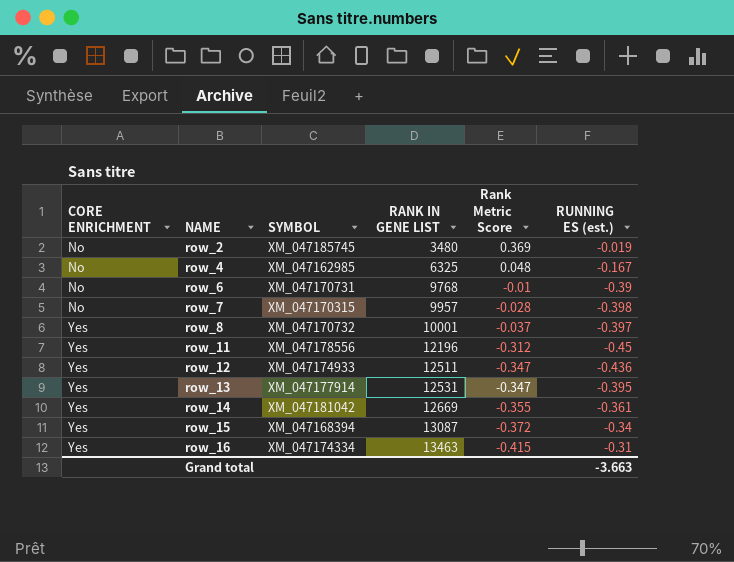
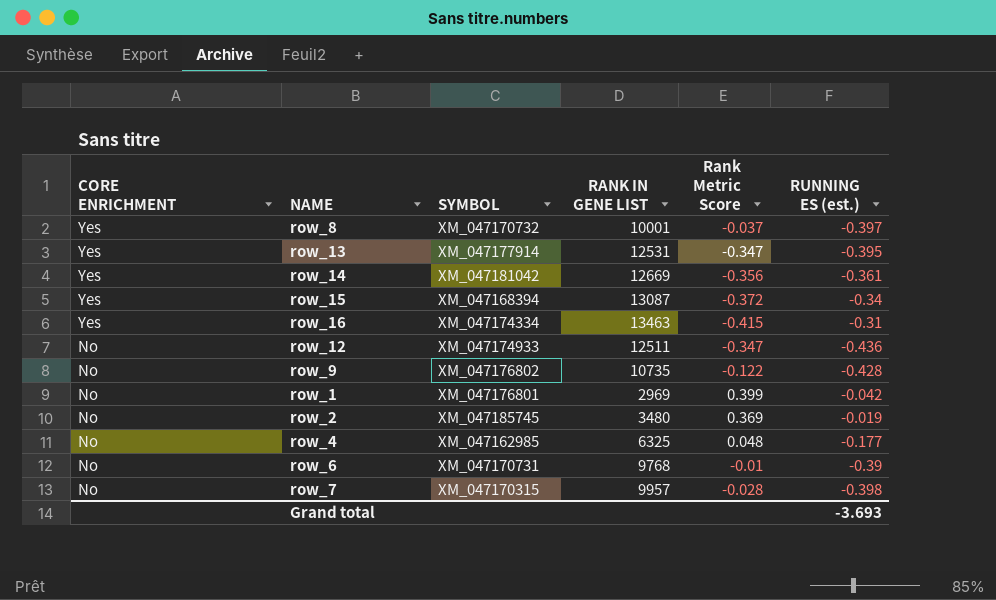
row order: CORE ENRICHMENT ascending -> CORE ENRICHMENT descending
row row_11: Yes | XM_047178556 | 12196 | -0.312 | -0.45 -> none
row_14 | Rank Metric Score: -0.355 -> -0.356
row_12 | CORE ENRICHMENT: Yes -> No
row row_9: none -> No | XM_047176802 | 10735 | -0.122 | -0.428
row row_1: none -> No | XM_047176801 | 2969 | 0.399 | -0.042
row_4 | RUNNING ES (est.): -0.167 -> -0.177
Grand total | RUNNING ES (est.): -3.663 -> -3.693

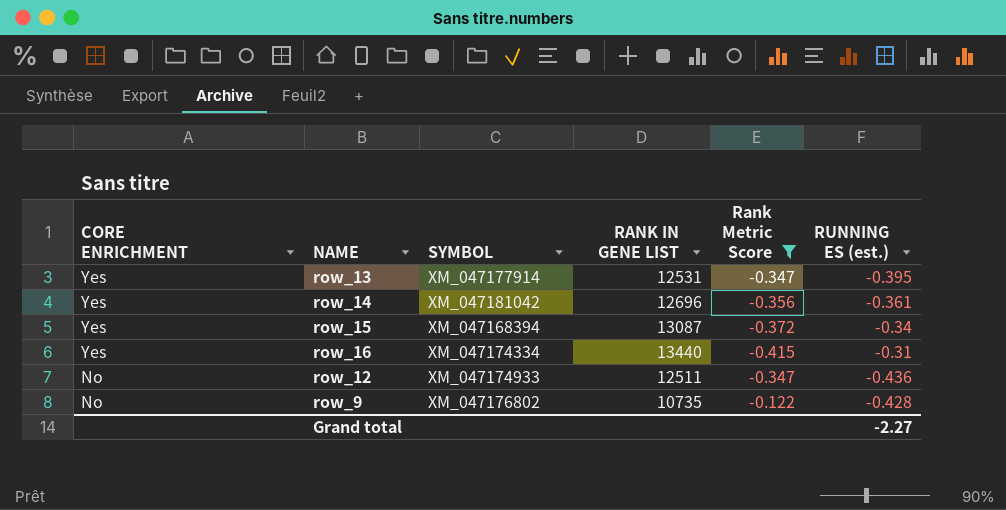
filter: none -> Rank Metric Score <= -0.122
row_14 | RANK IN GENE LIST: 12669 -> 12696
row_16 | RANK IN GENE LIST: 13463 -> 13440
Grand total | RUNNING ES (est.): -3.693 -> -2.27

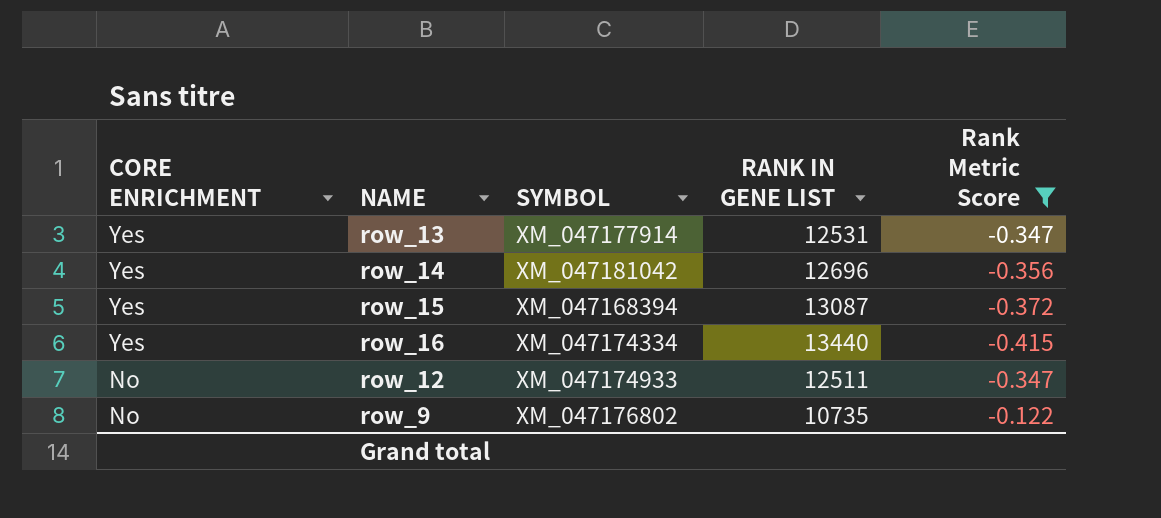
column RUNNING ES (est.) | position: 6 -> none

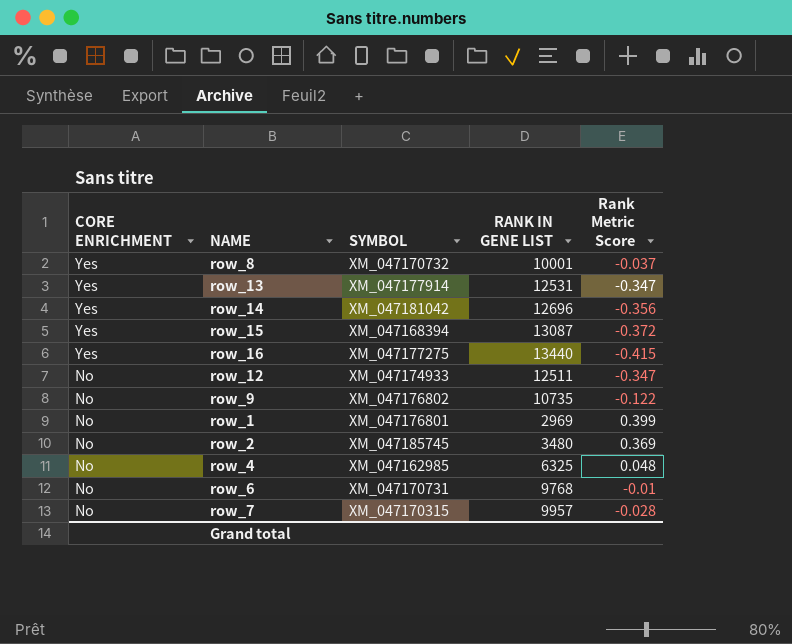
filter: Rank Metric Score <= -0.122 -> none
row_16 | SYMBOL: XM_047174334 -> XM_047177275

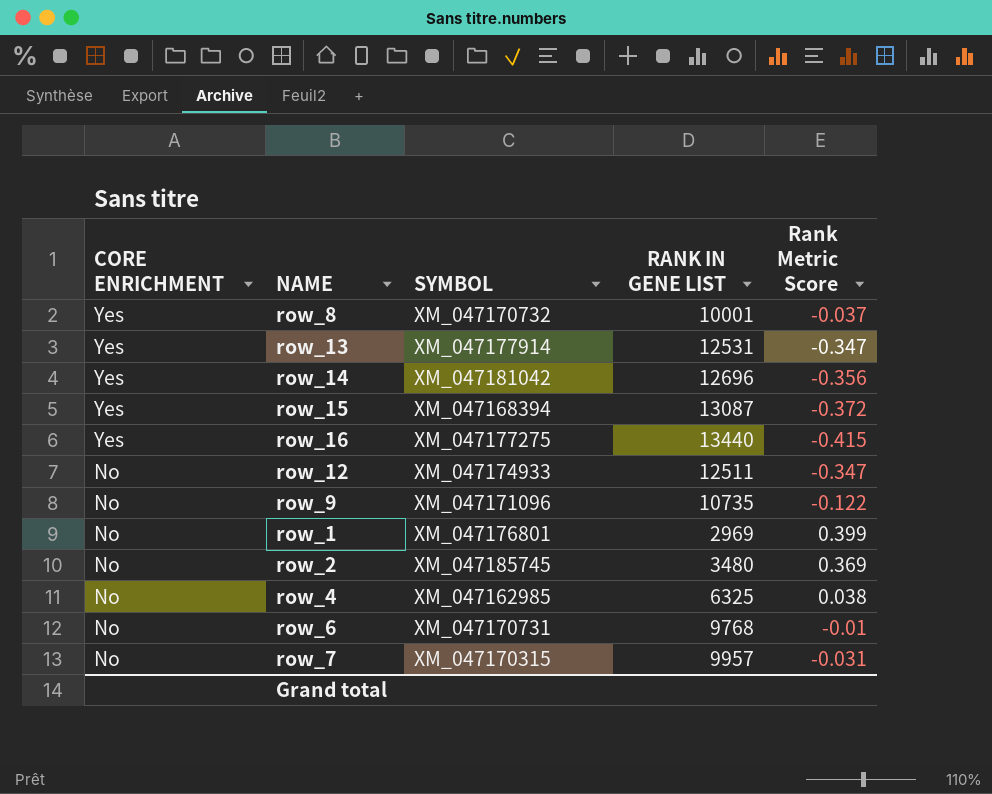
row_9 | SYMBOL: XM_047176802 -> XM_047171096
row_4 | Rank Metric Score: 0.048 -> 0.038
row_7 | Rank Metric Score: -0.028 -> -0.031

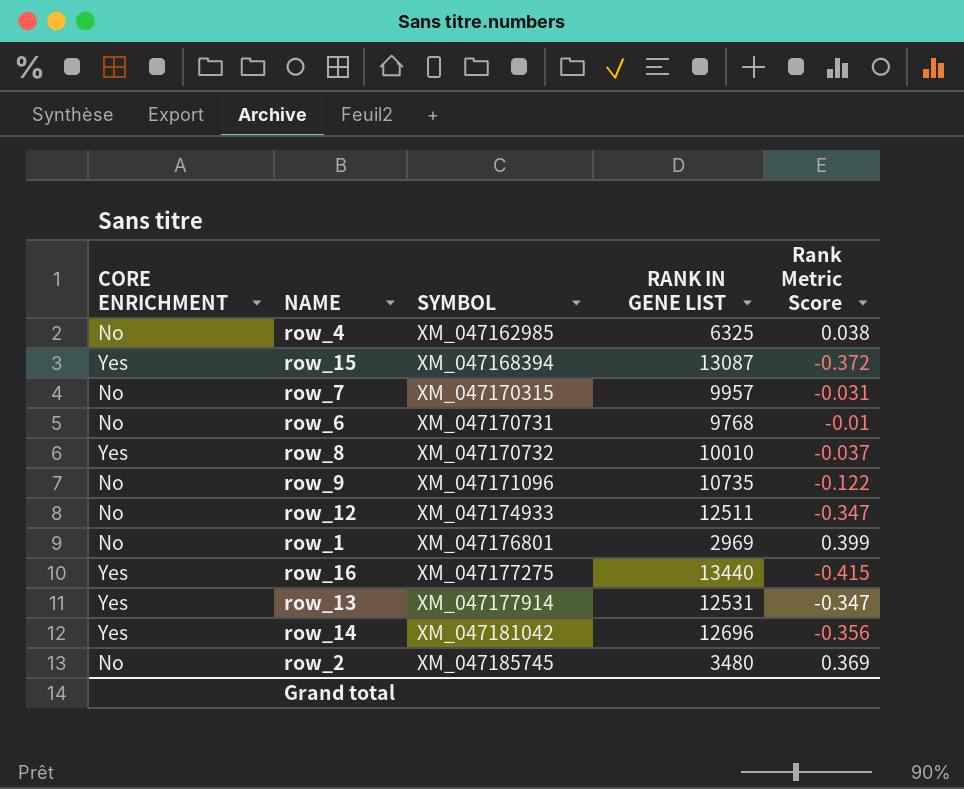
row order: CORE ENRICHMENT descending -> SYMBOL ascending
row_8 | RANK IN GENE LIST: 10001 -> 10010

